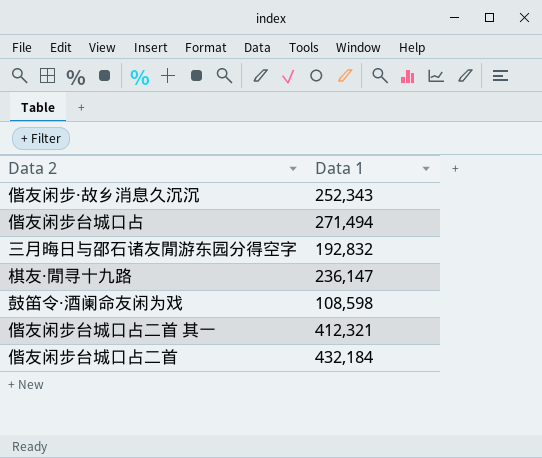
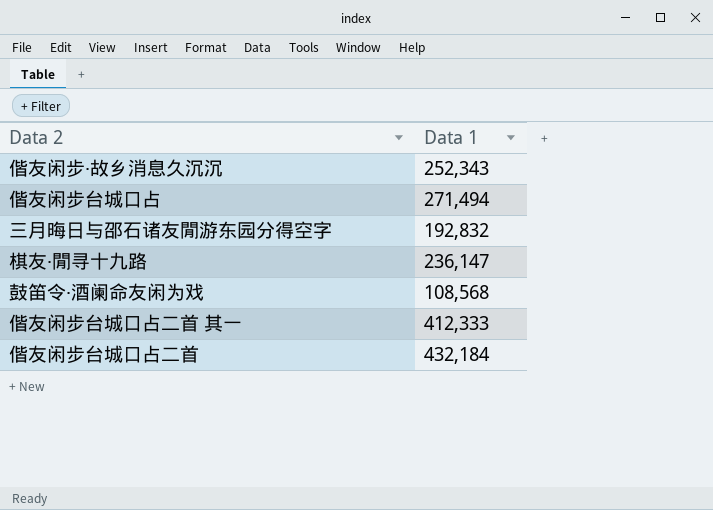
鼓笛令·酒阑命友闲为戏 | Data 1: 108,598 -> 108,568
偕友闲步台城口占二首 其一 | Data 1: 412,321 -> 412,333

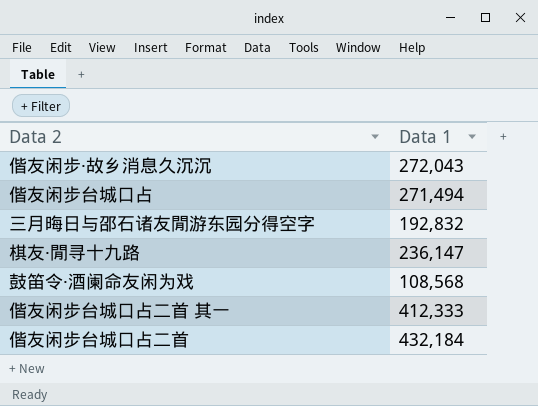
偕友闲步·故乡消息久沉沉 | Data 1: 252,343 -> 272,043

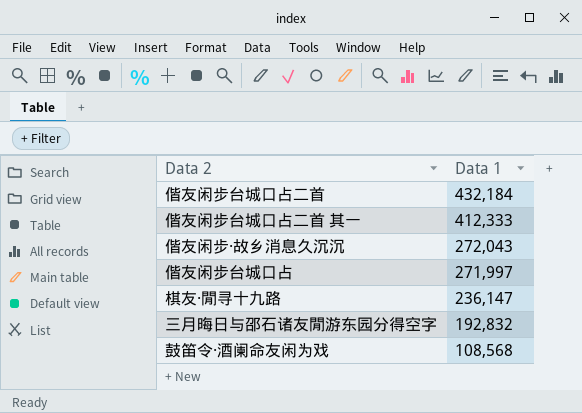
row order: none -> Data 1 descending
偕友闲步台城口占 | Data 1: 271,494 -> 271,997

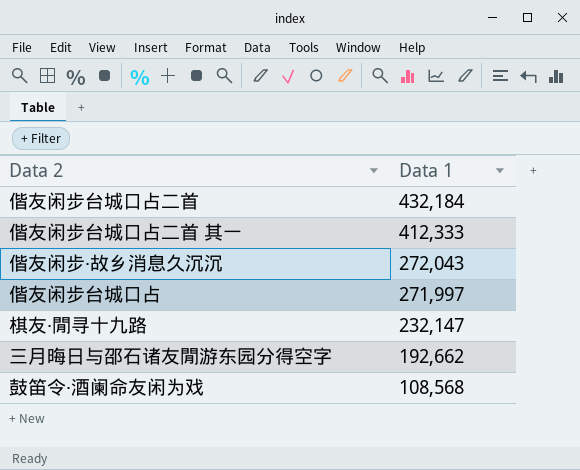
棋友·閒寻十九路 | Data 1: 236,147 -> 232,147
三月晦日与邵石诸友閒游东园分得空字 | Data 1: 192,832 -> 192,662

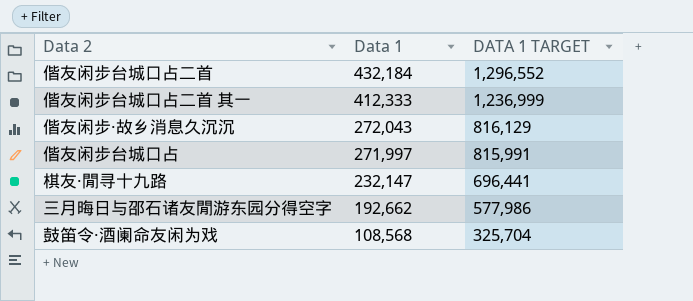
column DATA 1 TARGET | formula: none -> [Data 1] * 3

